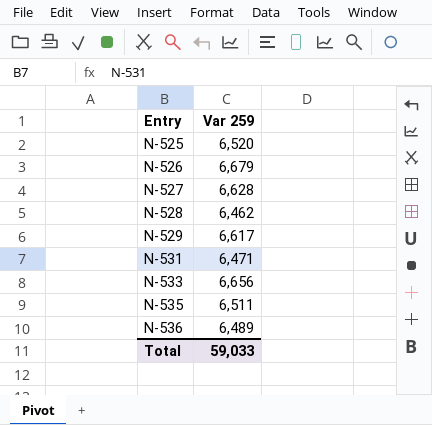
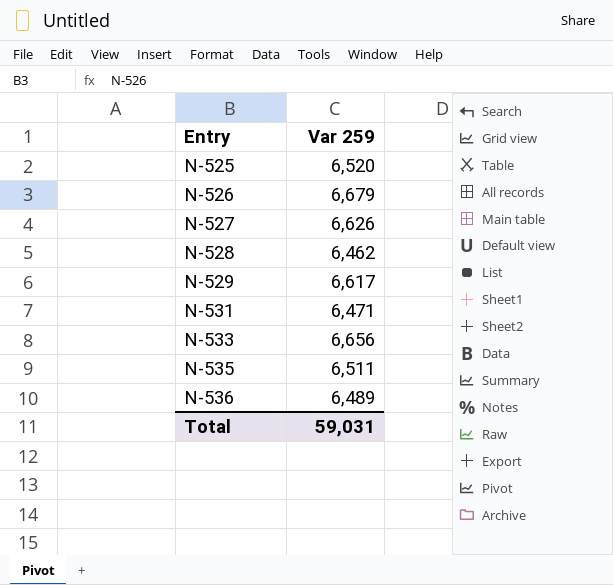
N-527 | Var 259: 6,628 -> 6,626
Total | Var 259: 59,033 -> 59,031

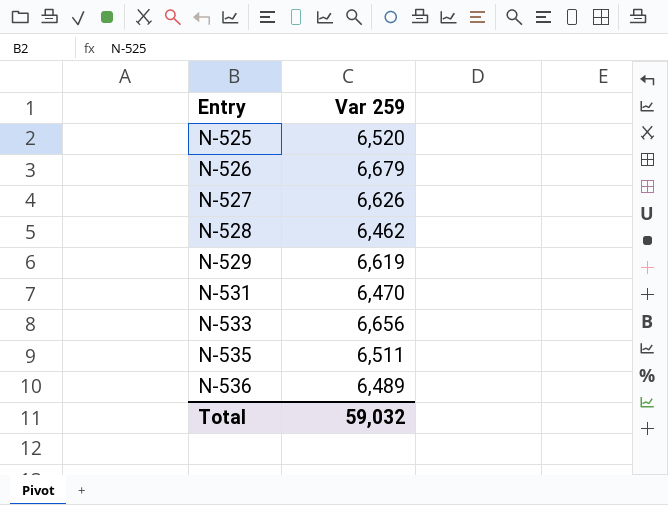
N-529 | Var 259: 6,617 -> 6,619
N-531 | Var 259: 6,471 -> 6,470
Total | Var 259: 59,031 -> 59,032

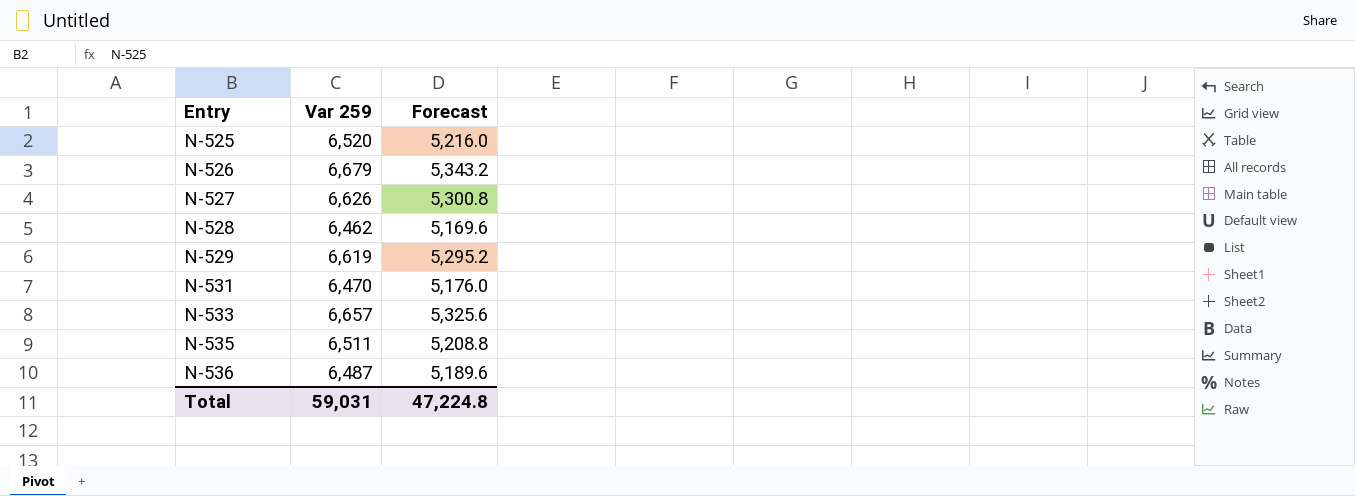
column Forecast | formula: none -> [Var 259] * 0.8
N-533 | Var 259: 6,656 -> 6,657
N-536 | Var 259: 6,489 -> 6,487
Total | Var 259: 59,032 -> 59,031

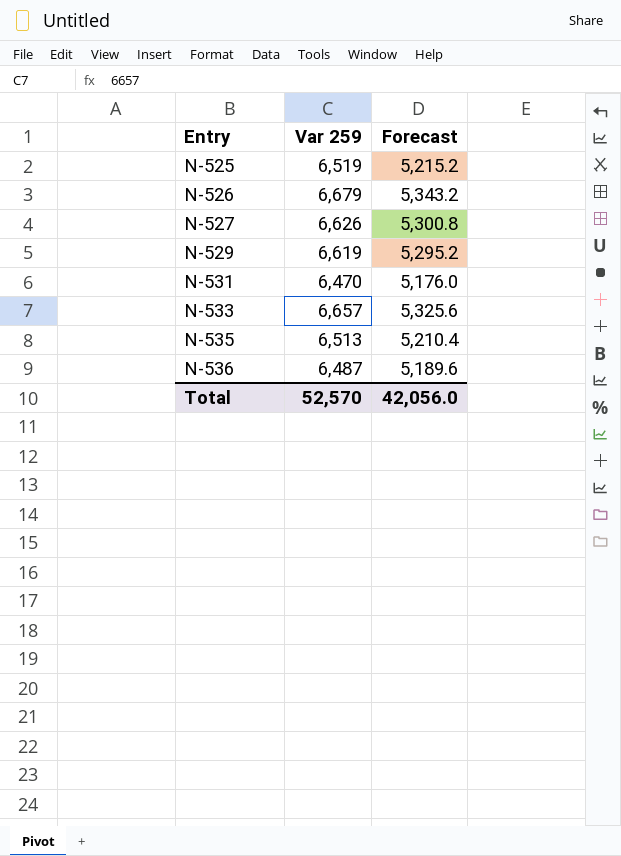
row N-528: 6,462 | 5,169.6 -> none
N-525 | Var 259: 6,520 -> 6,519
N-525 | Forecast: 5,216.0 -> 5,215.2
N-535 | Var 259: 6,511 -> 6,513
N-535 | Forecast: 5,208.8 -> 5,210.4
Total | Var 259: 59,031 -> 52,570
Total | Forecast: 47,224.8 -> 42,056.0

